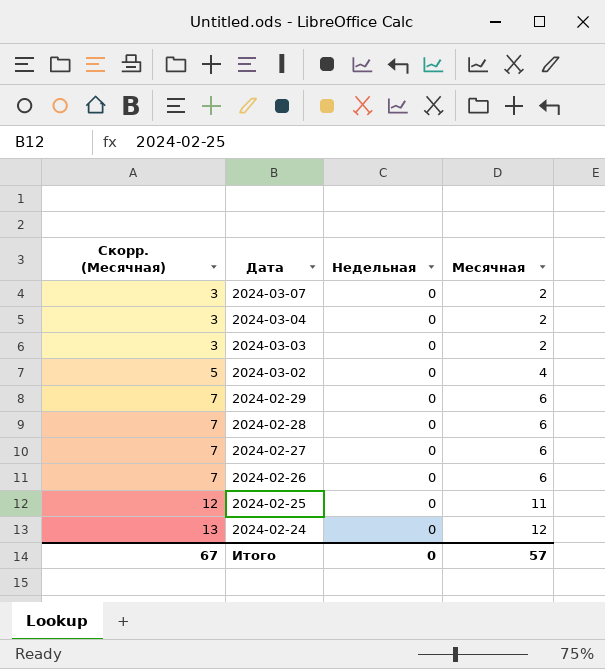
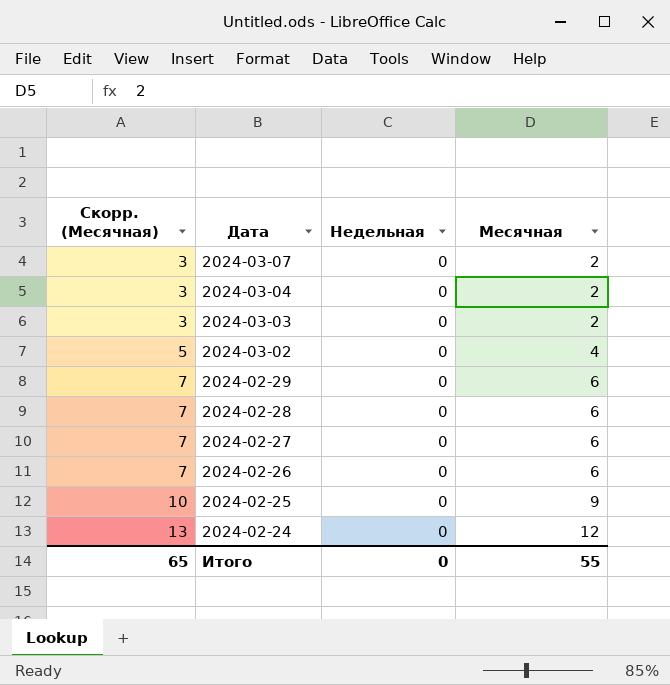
2024-02-25 | Скорр. (Месячная): 12 -> 10
2024-02-25 | Месячная: 11 -> 9
Итого | Скорр. (Месячная): 67 -> 65
Итого | Месячная: 57 -> 55

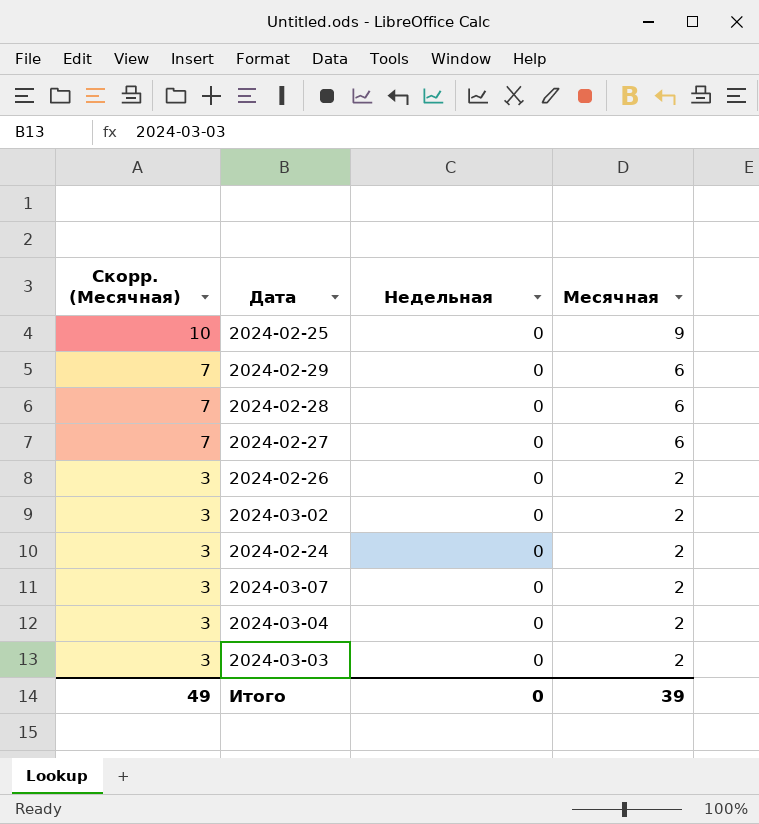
row order: Скорр. (Месячная) ascending -> Скорр. (Месячная) descending
2024-02-26 | Скорр. (Месячная): 7 -> 3
2024-02-26 | Месячная: 6 -> 2
2024-03-02 | Скорр. (Месячная): 5 -> 3
2024-03-02 | Месячная: 4 -> 2
2024-02-24 | Скорр. (Месячная): 13 -> 3
2024-02-24 | Месячная: 12 -> 2
Итого | Скорр. (Месячная): 65 -> 49
Итого | Месячная: 55 -> 39

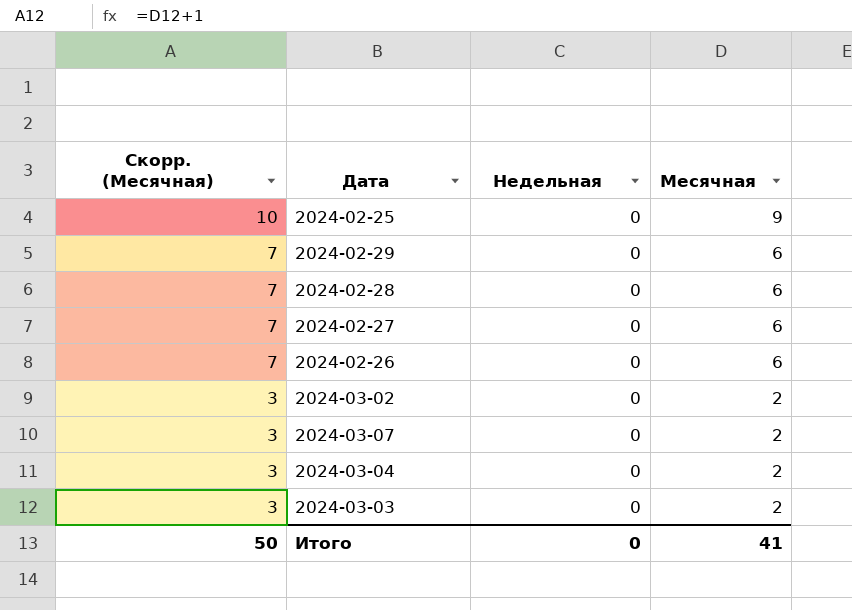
row 2024-02-24: 3 | 0 | 2 -> none
2024-02-26 | Скорр. (Месячная): 3 -> 7
2024-02-26 | Месячная: 2 -> 6
Итого | Скорр. (Месячная): 49 -> 50
Итого | Месячная: 39 -> 41

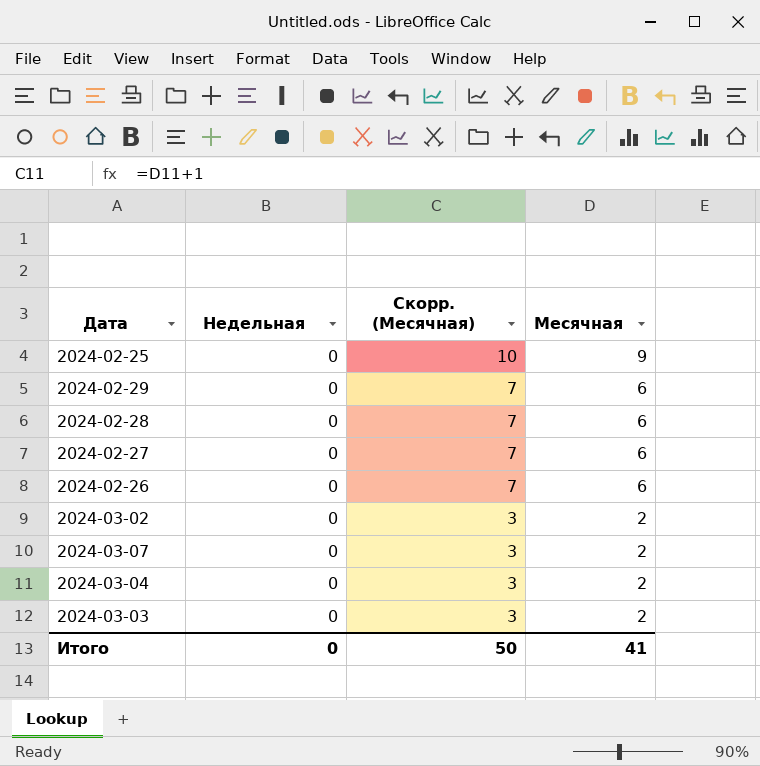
column Скорр. (Месячная) | position: 1 -> 3

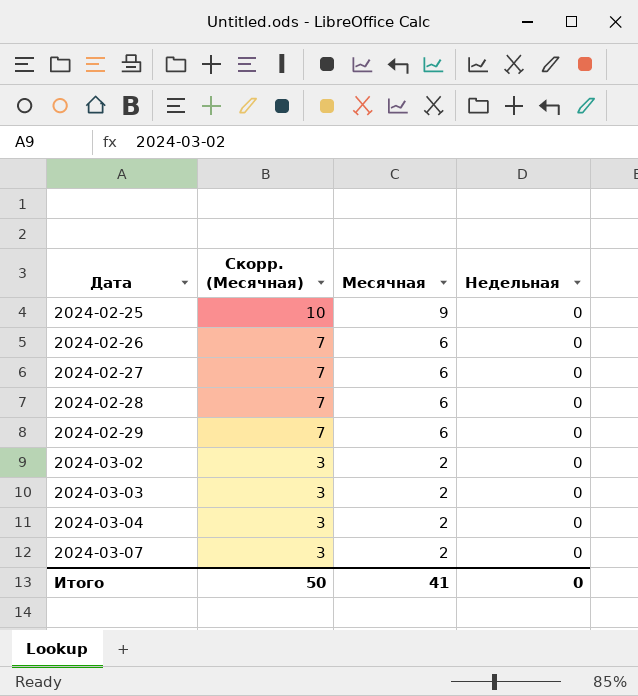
row order: Скорр. (Месячная) descending -> Дата ascending
column Недельная | position: 2 -> 4

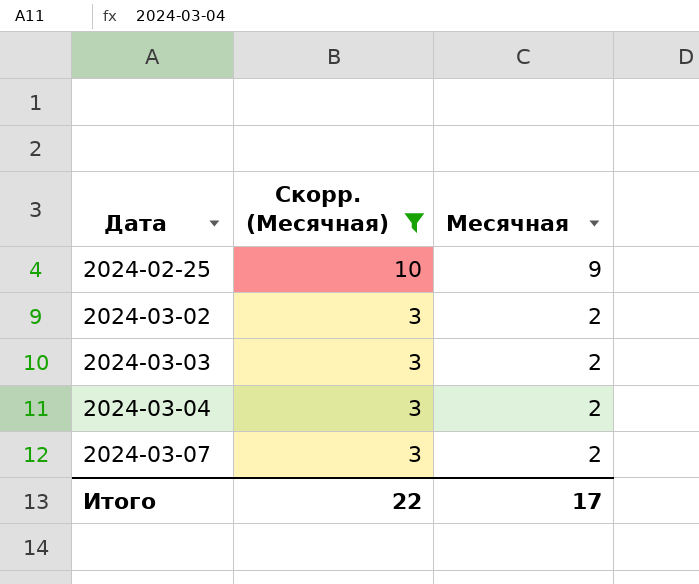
filter: none -> Скорр. (Месячная) != 7
column Недельная | position: 4 -> none
Итого | Скорр. (Месячная): 50 -> 22
Итого | Месячная: 41 -> 17

